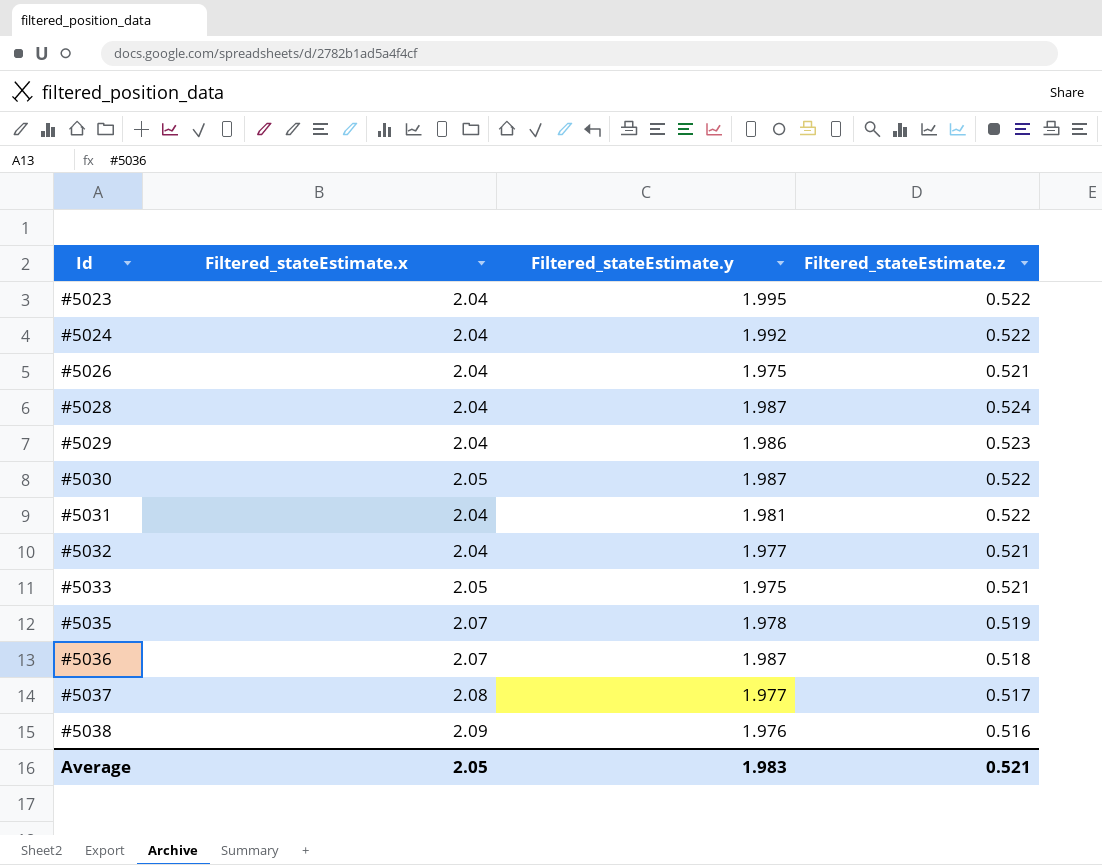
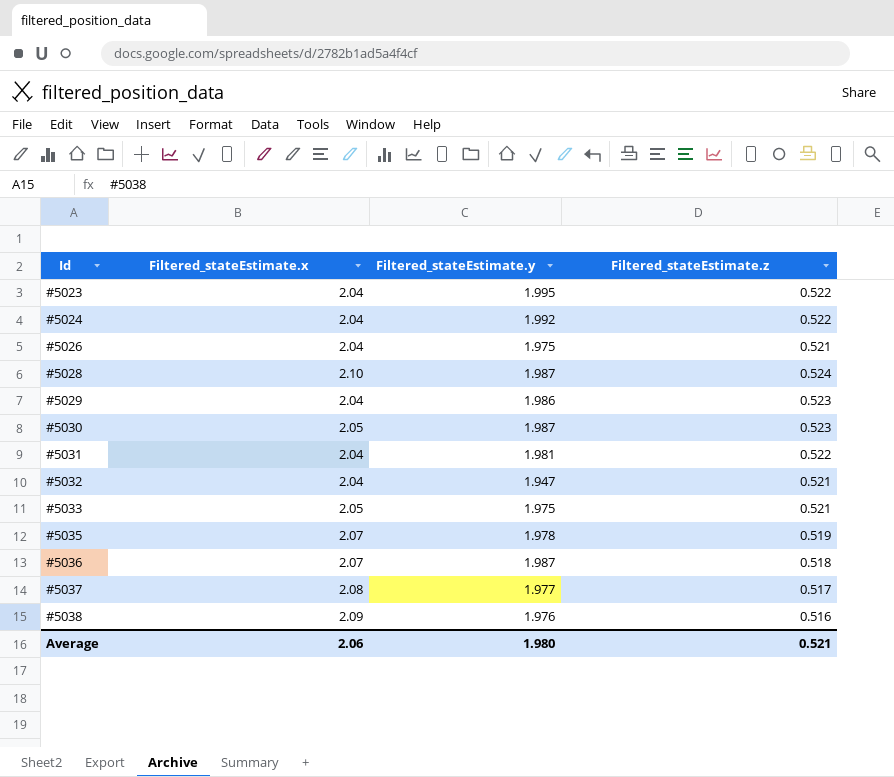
#5028 | Filtered_stateEstimate.x: 2.04 -> 2.10
#5030 | Filtered_stateEstimate.z: 0.522 -> 0.523
#5032 | Filtered_stateEstimate.y: 1.977 -> 1.947
Average | Filtered_stateEstimate.x: 2.05 -> 2.06
Average | Filtered_stateEstimate.y: 1.983 -> 1.980

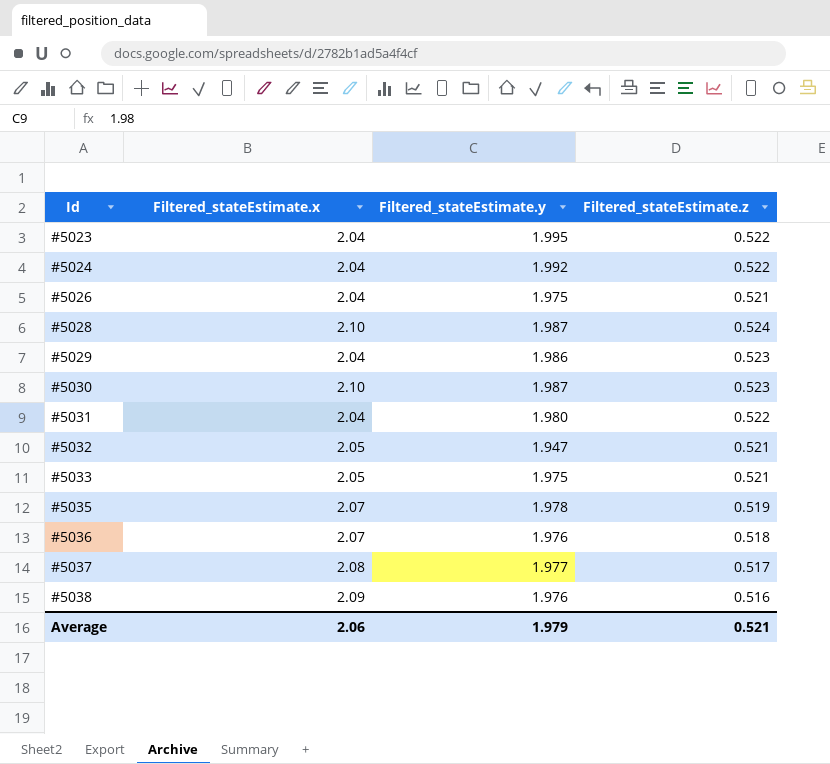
#5030 | Filtered_stateEstimate.x: 2.05 -> 2.10
#5031 | Filtered_stateEstimate.y: 1.981 -> 1.980
#5032 | Filtered_stateEstimate.x: 2.04 -> 2.05
#5036 | Filtered_stateEstimate.y: 1.987 -> 1.976
Average | Filtered_stateEstimate.y: 1.980 -> 1.979

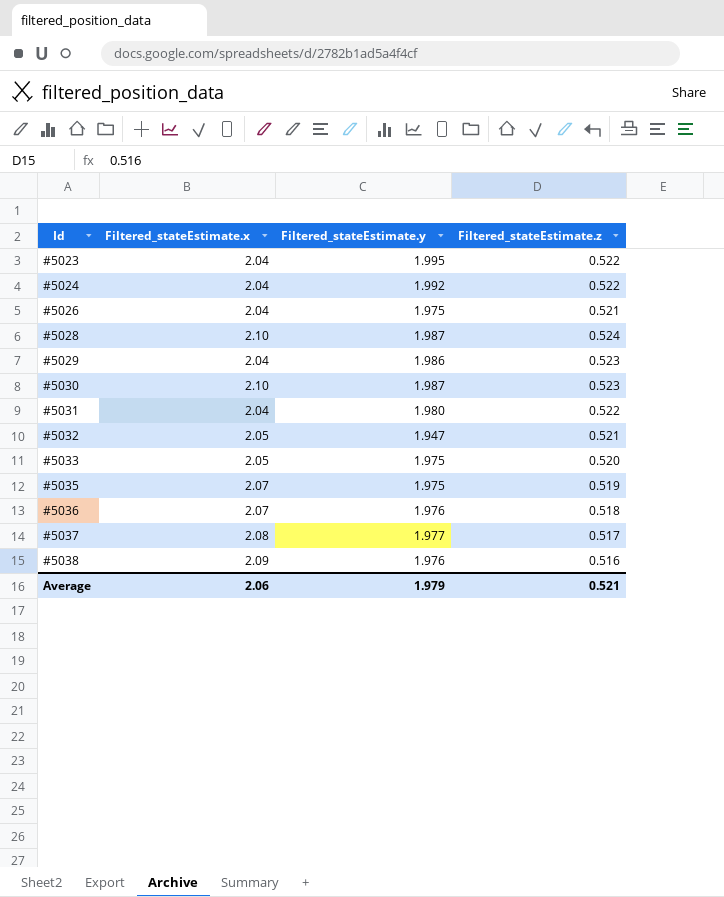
#5033 | Filtered_stateEstimate.z: 0.521 -> 0.520
#5035 | Filtered_stateEstimate.y: 1.978 -> 1.975

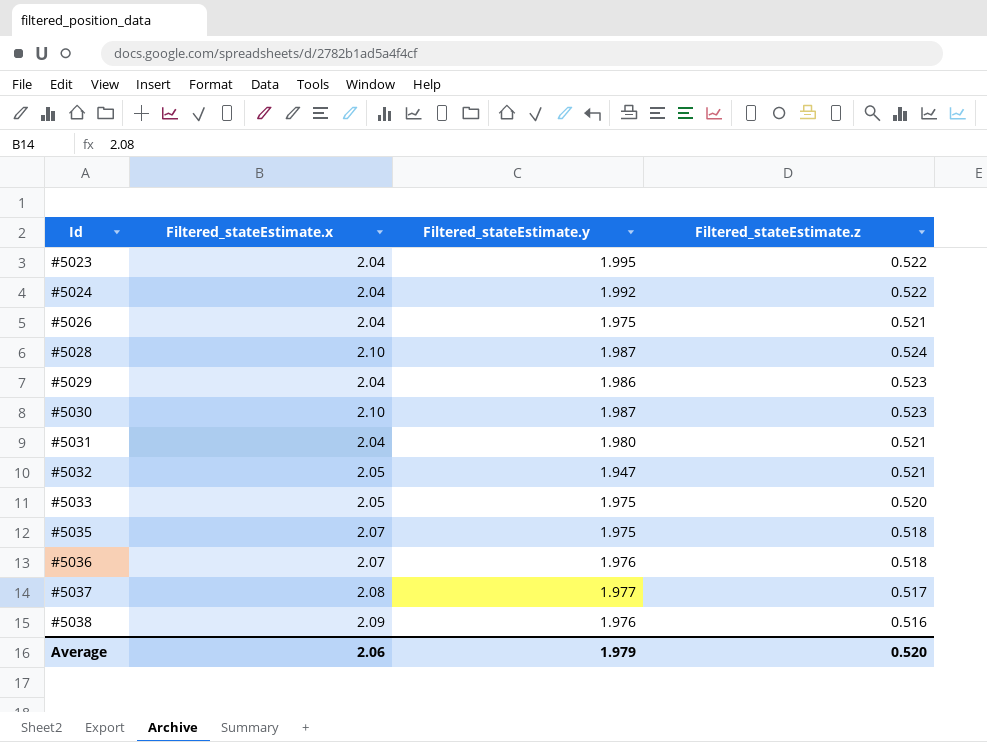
#5031 | Filtered_stateEstimate.z: 0.522 -> 0.521
#5035 | Filtered_stateEstimate.z: 0.519 -> 0.518
Average | Filtered_stateEstimate.z: 0.521 -> 0.520

